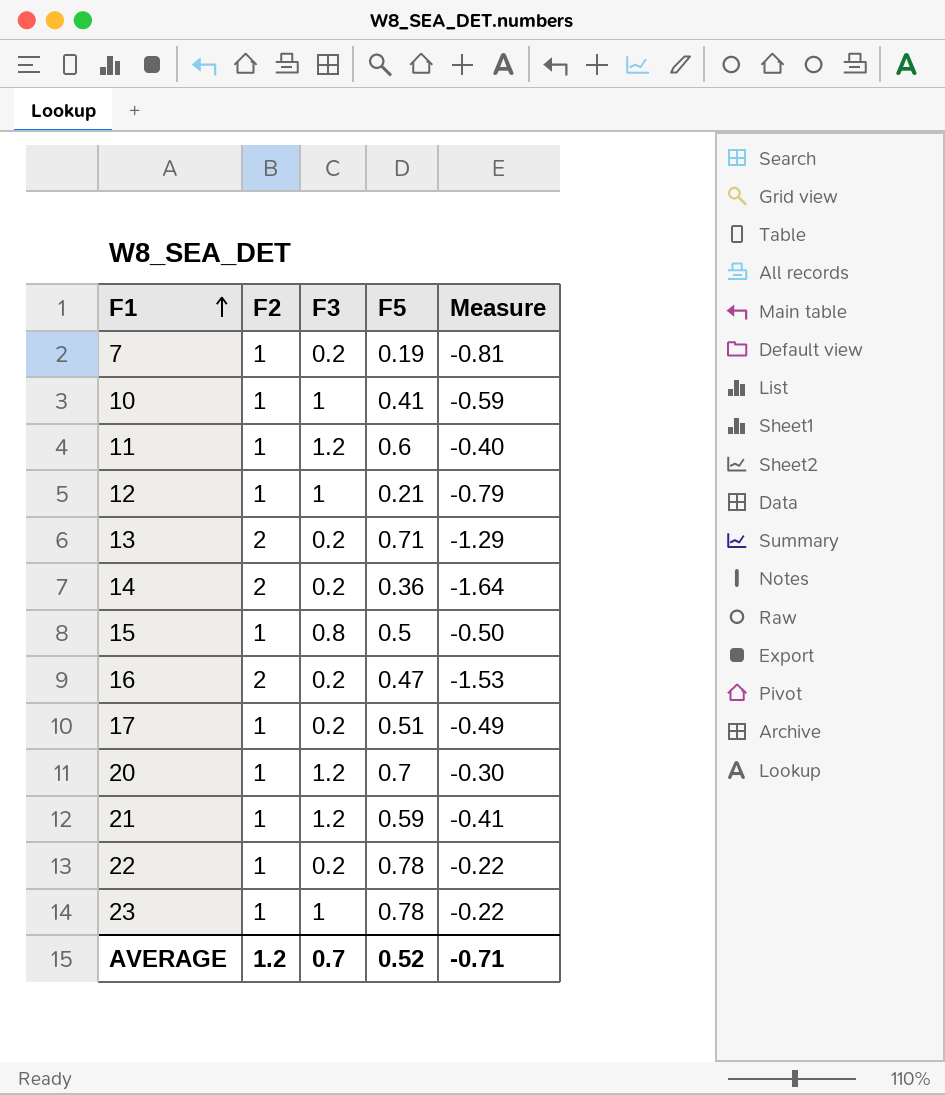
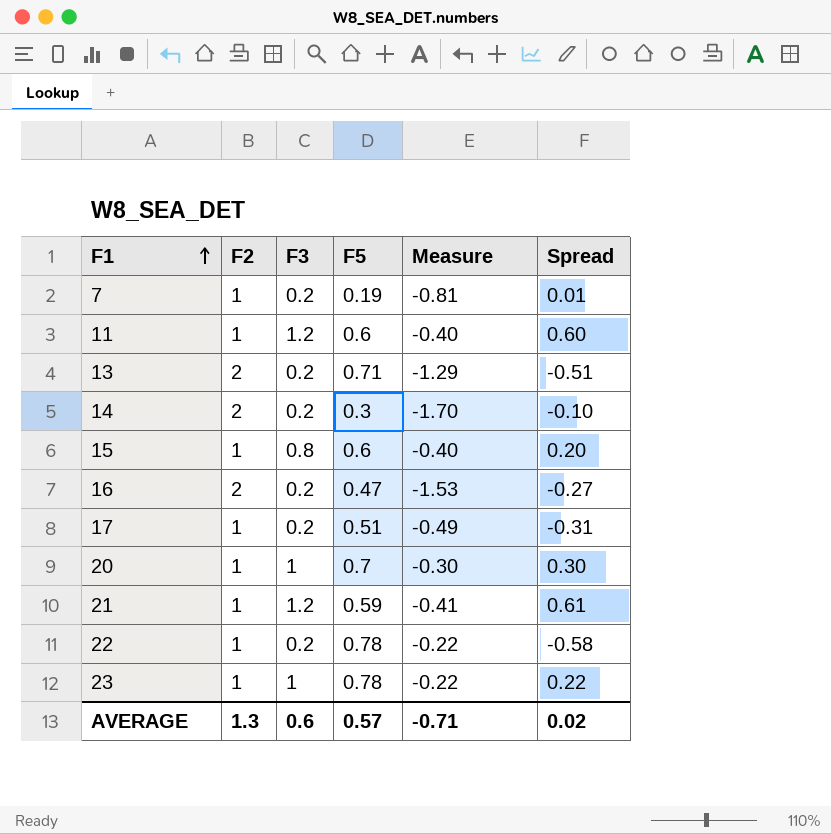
column Spread | formula: none -> [F3] - [F5]
row 10: 1 | 1 | 0.41 | -0.59 -> none
row 12: 1 | 1 | 0.21 | -0.79 -> none
14 | F5: 0.36 -> 0.3
14 | Measure: -1.64 -> -1.70
15 | F5: 0.5 -> 0.6
15 | Measure: -0.50 -> -0.40
20 | F3: 1.2 -> 1
AVERAGE | F2: 1.2 -> 1.3
AVERAGE | F3: 0.7 -> 0.6
AVERAGE | F5: 0.52 -> 0.57

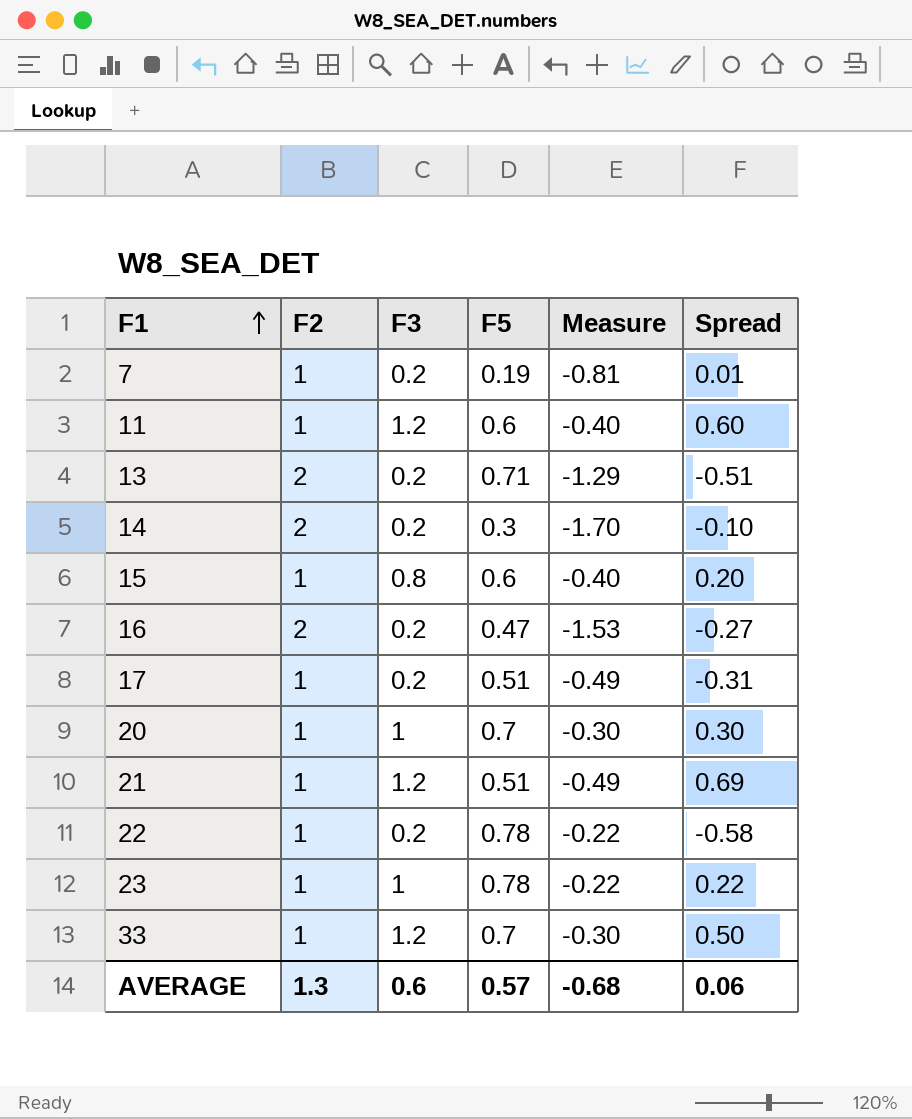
21 | F5: 0.59 -> 0.51
21 | Measure: -0.41 -> -0.49
21 | Spread: 0.61 -> 0.69
row 33: none -> 1 | 1.2 | 0.7 | -0.30 | 0.50
AVERAGE | Measure: -0.71 -> -0.68
AVERAGE | Spread: 0.02 -> 0.06

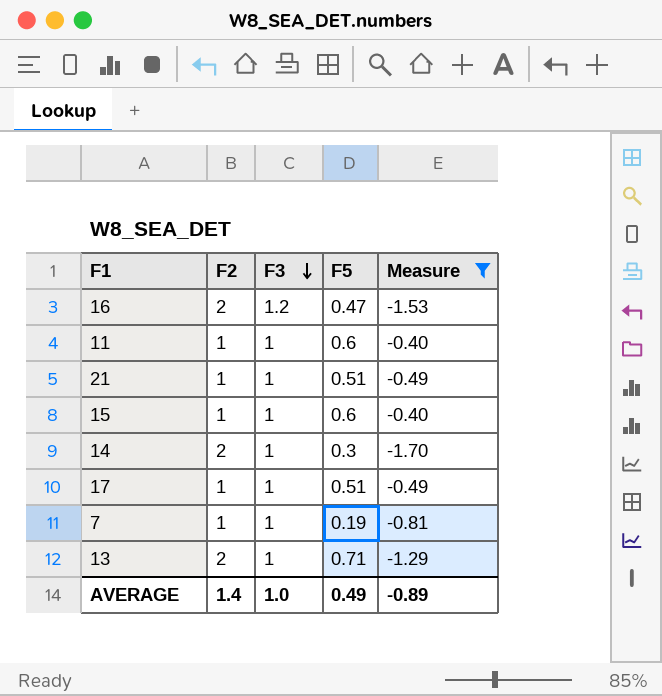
filter: none -> Measure <= -0.40
row order: F1 ascending -> F3 descending
column Spread | formula: [F3] - [F5] -> none
16 | F3: 0.2 -> 1.2
11 | F3: 1.2 -> 1
21 | F3: 1.2 -> 1
15 | F3: 0.8 -> 1
14 | F3: 0.2 -> 1
17 | F3: 0.2 -> 1
7 | F3: 0.2 -> 1
13 | F3: 0.2 -> 1
AVERAGE | F2: 1.3 -> 1.4
AVERAGE | F3: 0.6 -> 1.0
AVERAGE | F5: 0.57 -> 0.49
AVERAGE | Measure: -0.68 -> -0.89

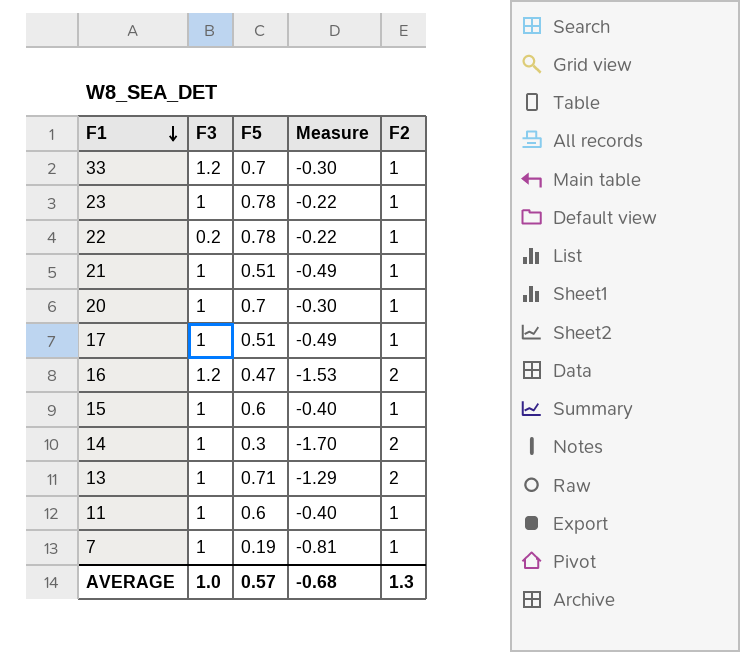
filter: Measure <= -0.40 -> none
row order: F3 descending -> F1 descending
column F2 | position: 2 -> 5
AVERAGE | F5: 0.49 -> 0.57
AVERAGE | Measure: -0.89 -> -0.68
AVERAGE | F2: 1.4 -> 1.3

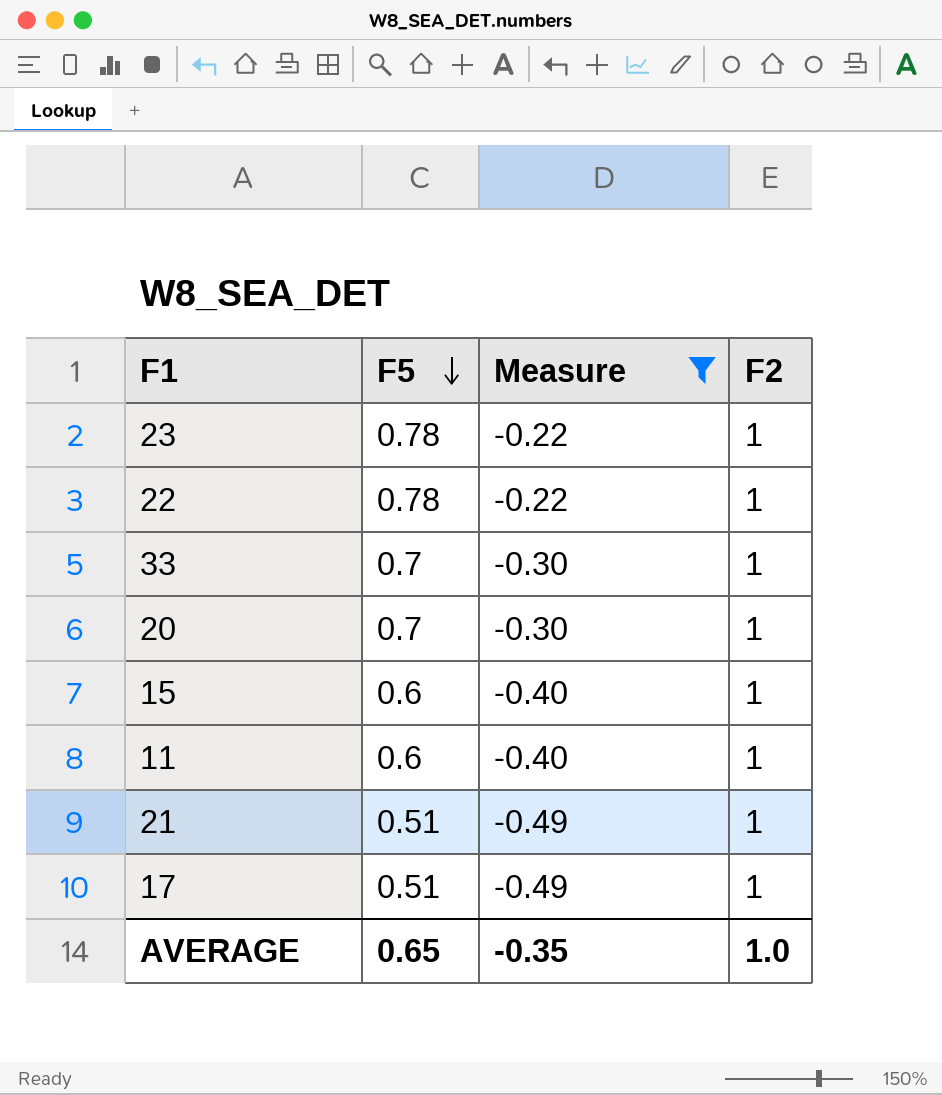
filter: none -> Measure >= -0.49
row order: F1 descending -> F5 descending
column F3 | position: 2 -> none
AVERAGE | F5: 0.57 -> 0.65
AVERAGE | Measure: -0.68 -> -0.35
AVERAGE | F2: 1.3 -> 1.0

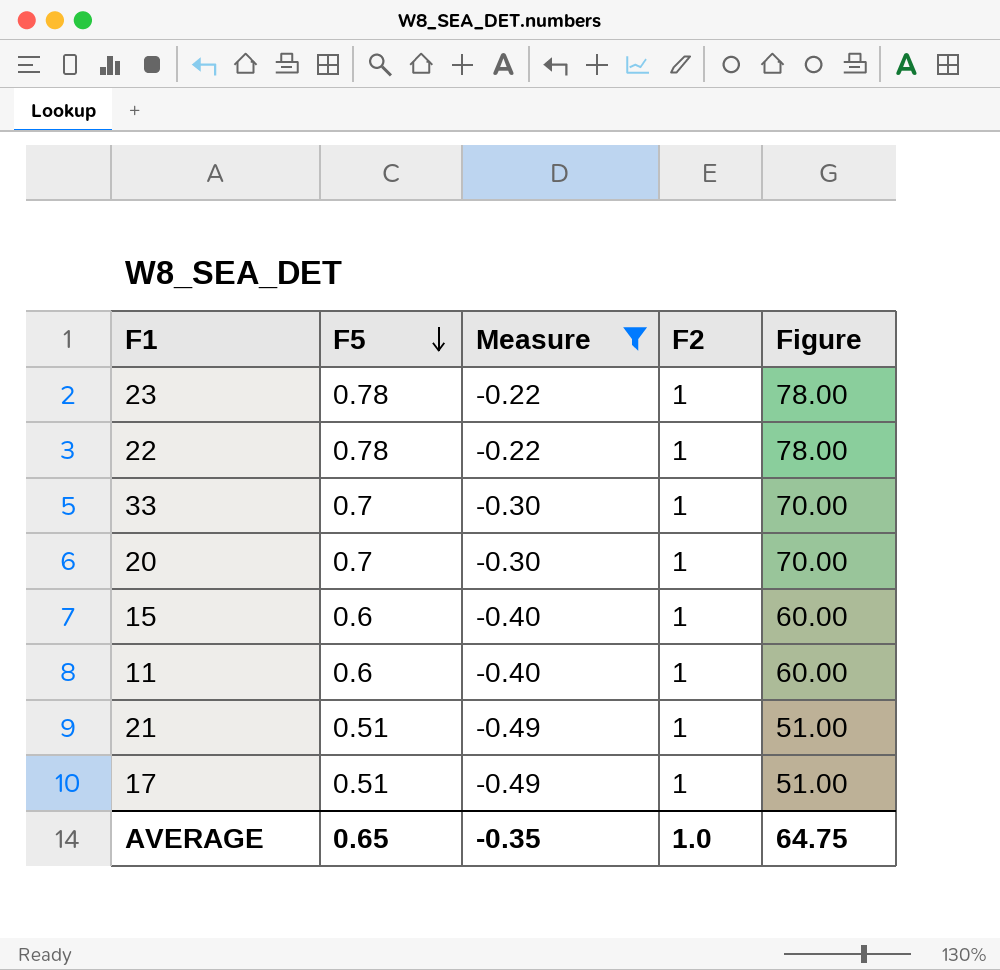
column Figure | formula: none -> [F5] * 100

